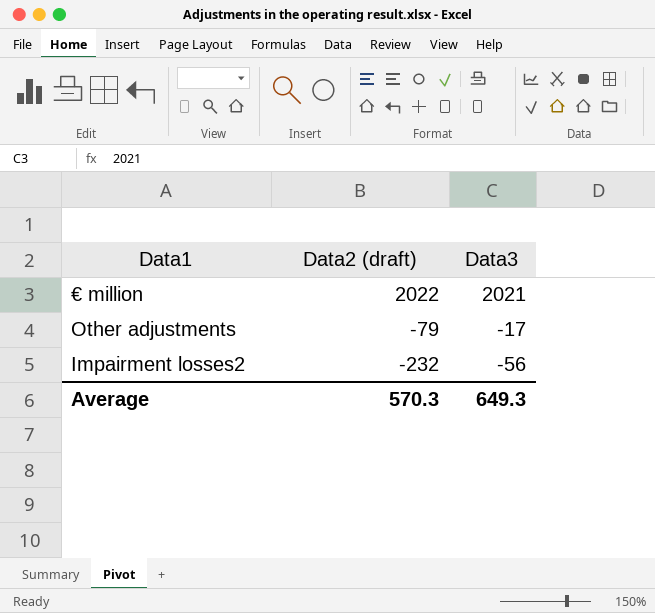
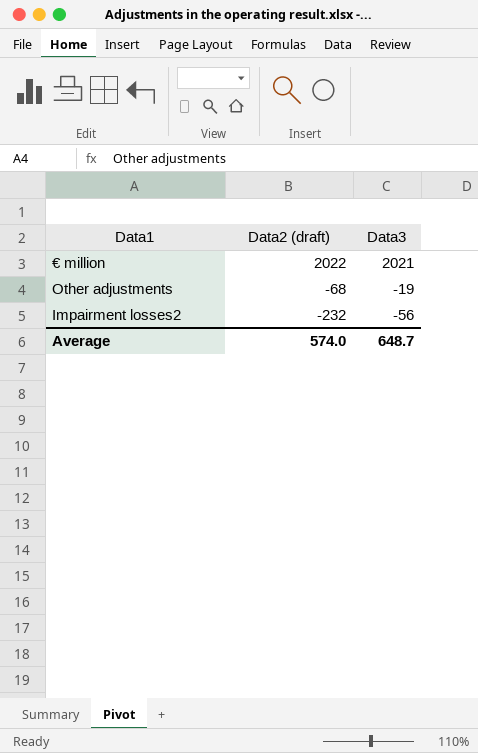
Other adjustments | Data2 (draft): -79 -> -68
Other adjustments | Data3: -17 -> -19
Average | Data2 (draft): 570.3 -> 574.0
Average | Data3: 649.3 -> 648.7

